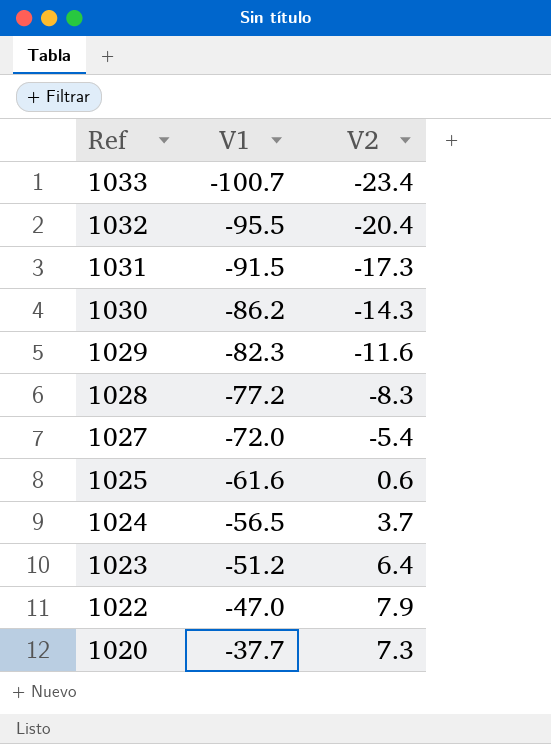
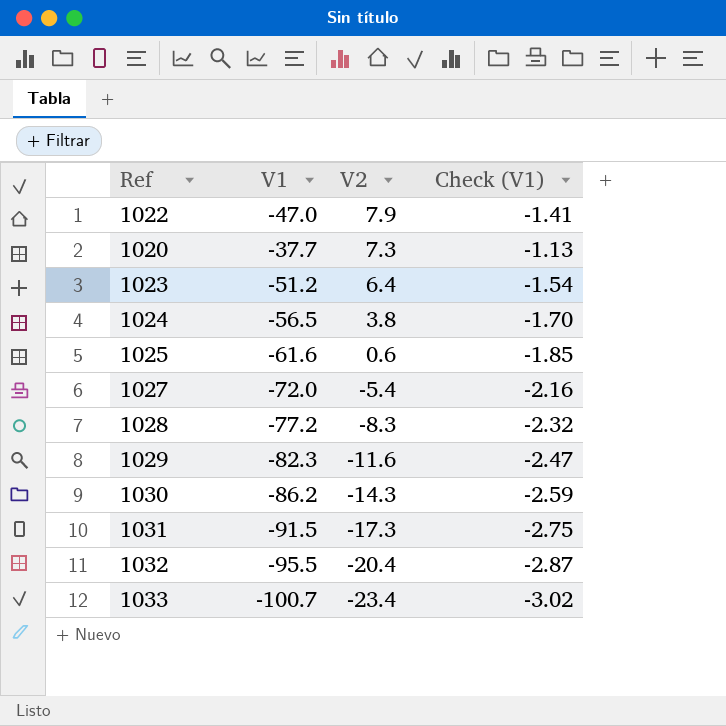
row order: Ref descending -> V2 descending
column Check (V1) | formula: none -> [V1] * 0.03
1024 | V2: 3.7 -> 3.8

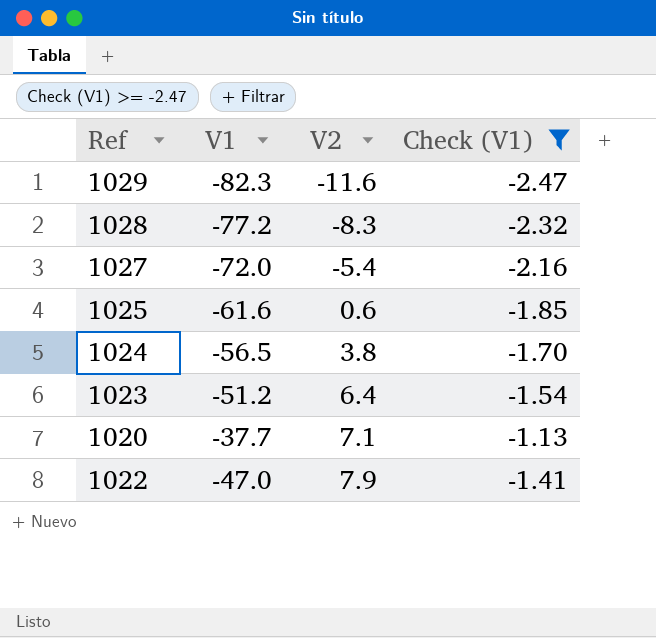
filter: none -> Check (V1) >= -2.47
row order: V2 descending -> V2 ascending
1020 | V2: 7.3 -> 7.1

